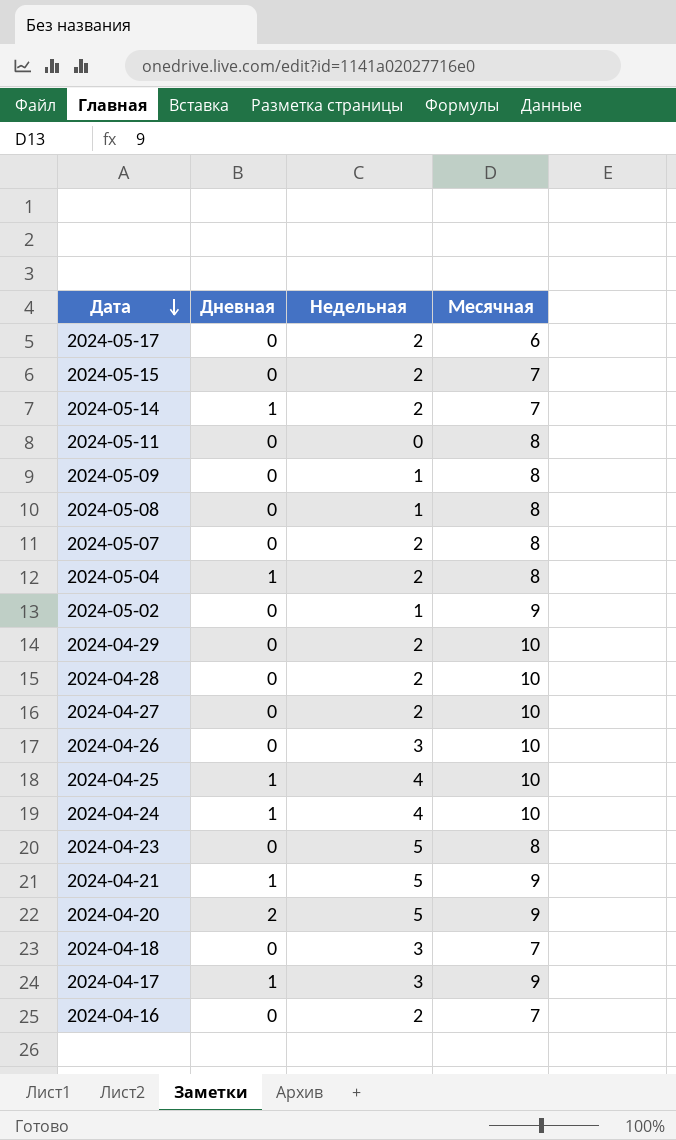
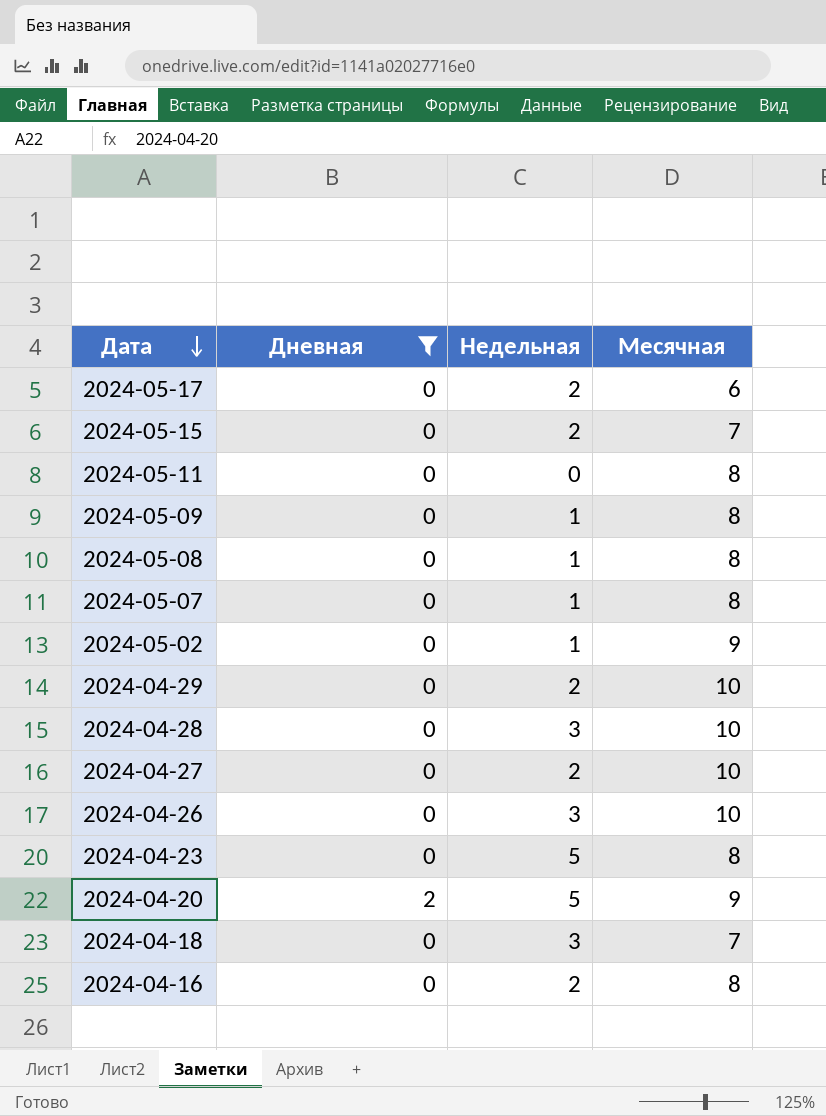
filter: none -> Дневная != 1
2024-05-07 | Недельная: 2 -> 1
2024-04-28 | Недельная: 2 -> 3
2024-04-16 | Месячная: 7 -> 8

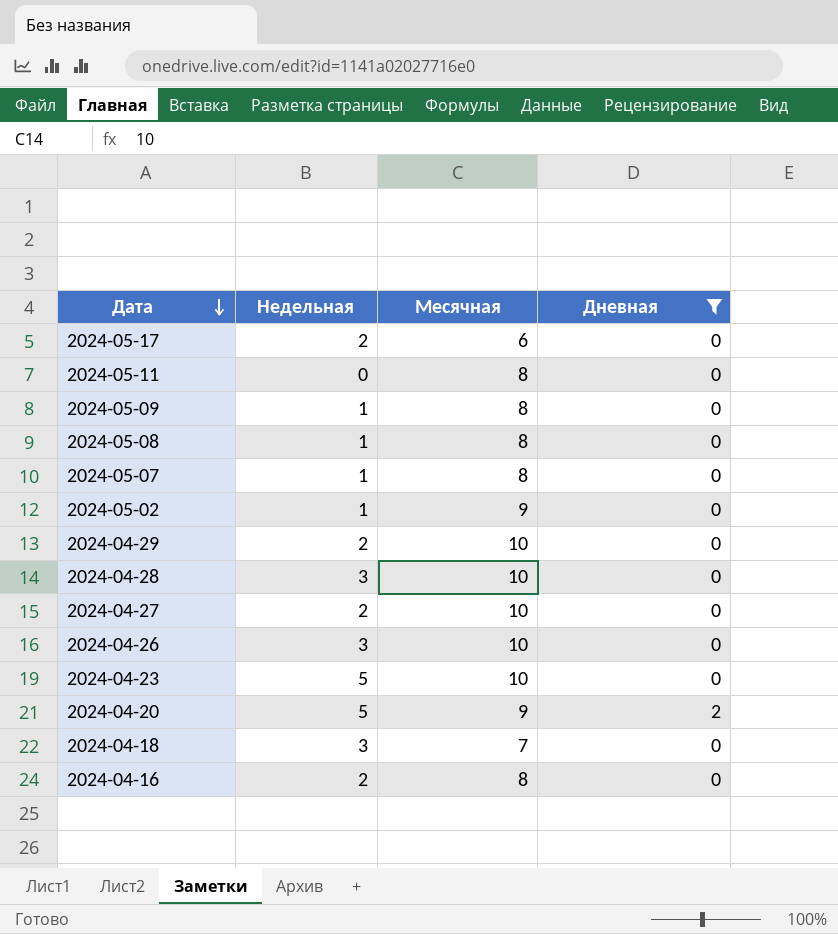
column Дневная | position: 2 -> 4
row 2024-05-15: 0 | 2 | 7 -> none
2024-04-23 | Месячная: 8 -> 10

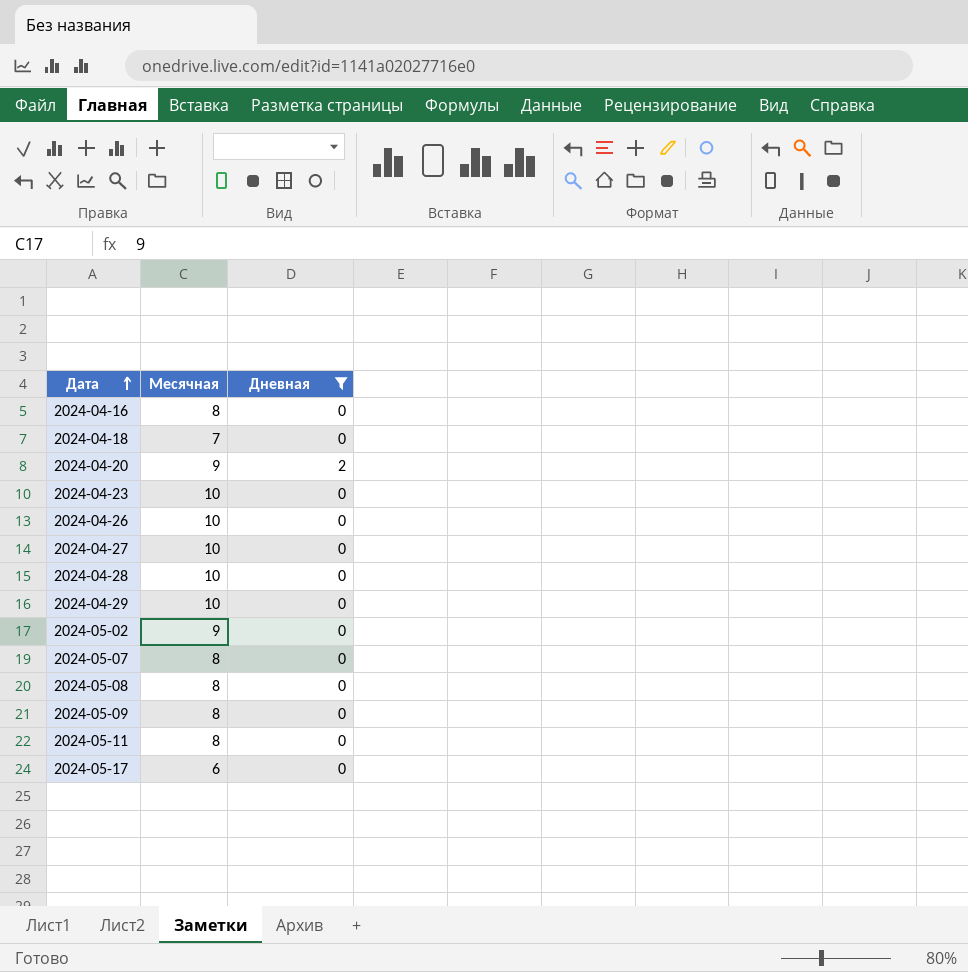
row order: Дата descending -> Дата ascending
column Недельная | position: 2 -> none

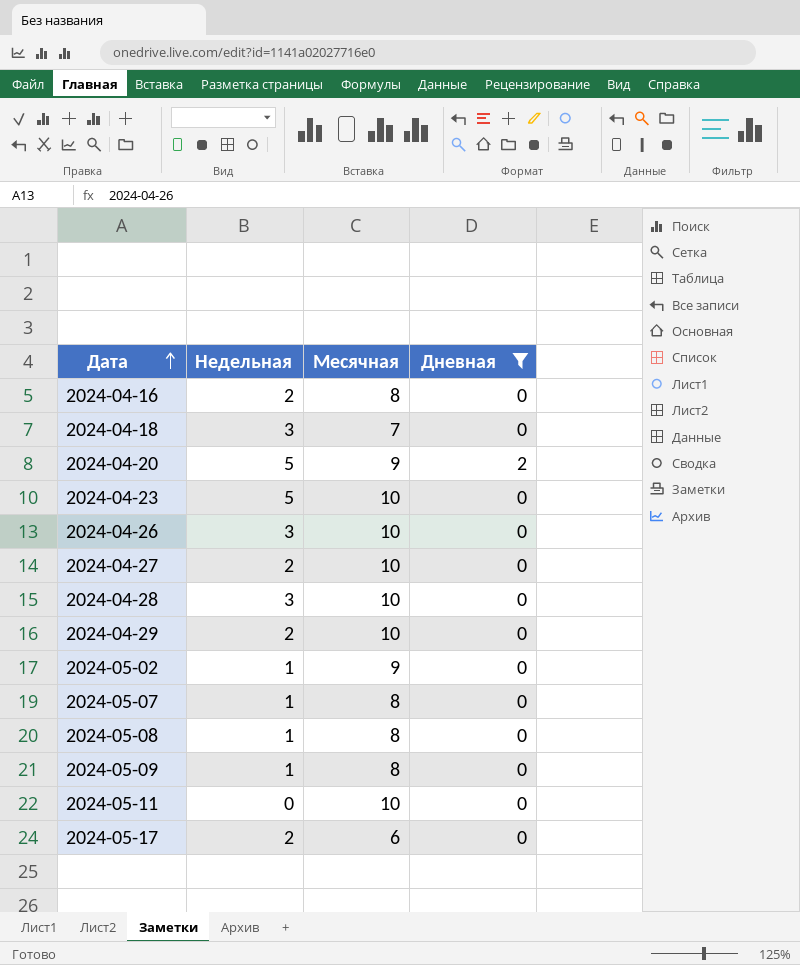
column Недельная | position: none -> 2
2024-05-11 | Месячная: 8 -> 10

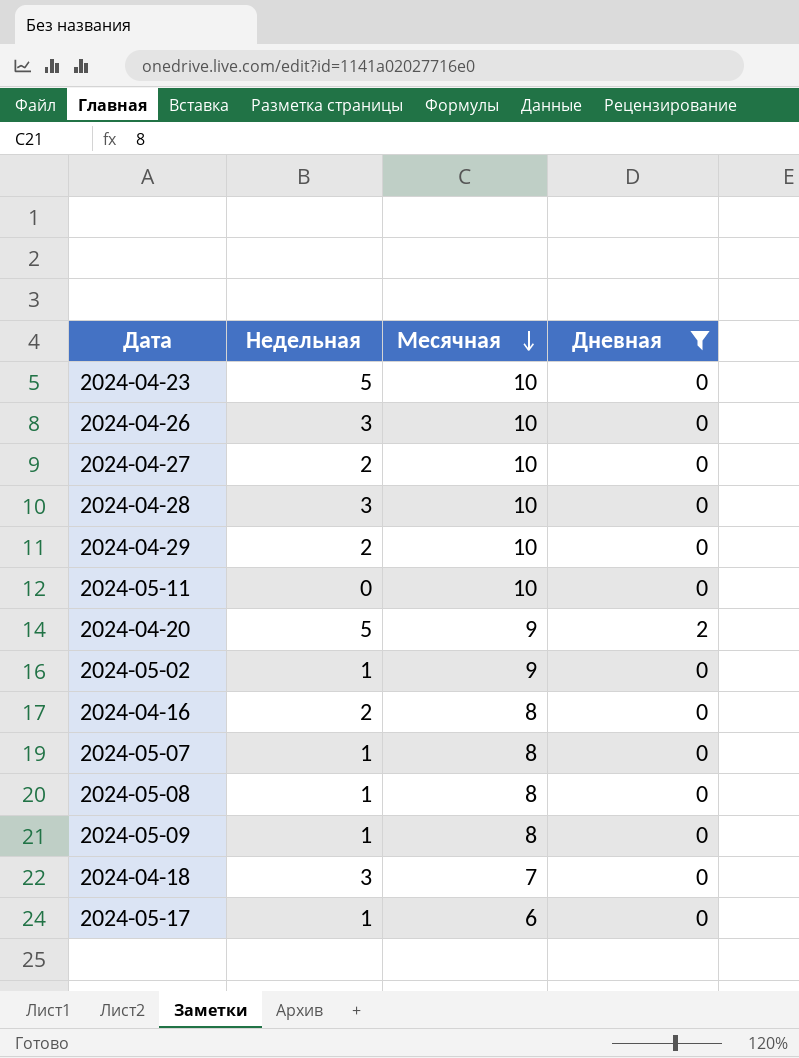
row order: Дата ascending -> Месячная descending
2024-05-17 | Недельная: 2 -> 1

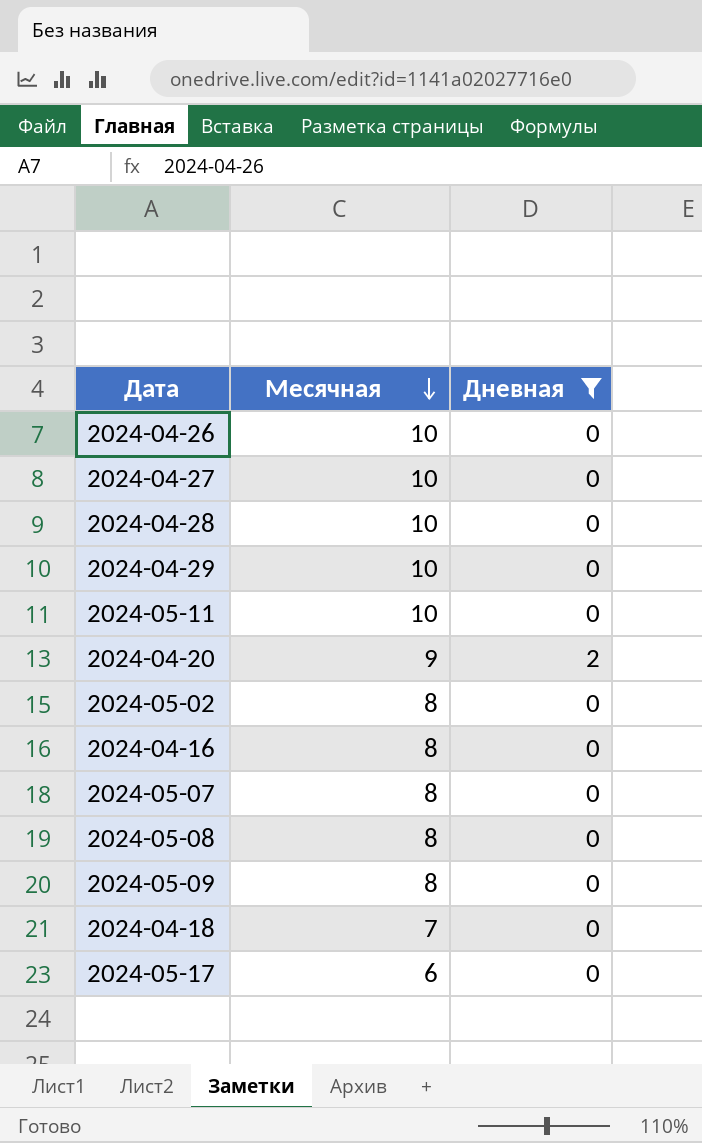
column Недельная | position: 2 -> none
row 2024-04-23: 5 | 10 | 0 -> none
2024-05-02 | Месячная: 9 -> 8

